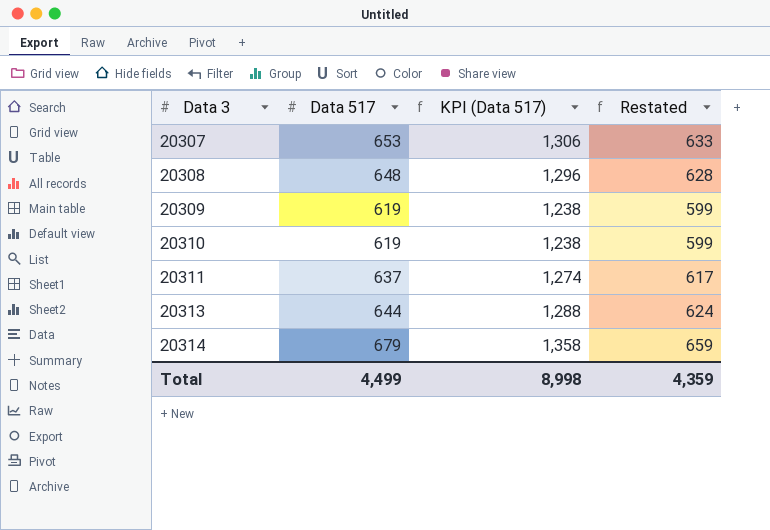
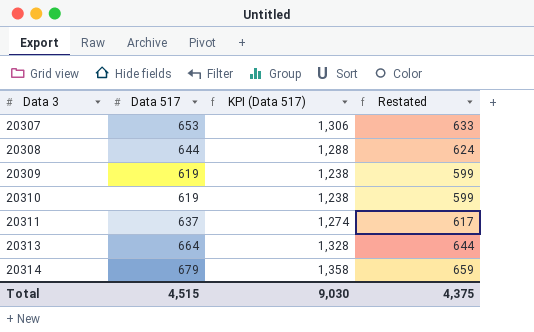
20308 | Data 517: 648 -> 644
20308 | KPI (Data 517): 1,296 -> 1,288
20308 | Restated: 628 -> 624
20313 | Data 517: 644 -> 664
20313 | KPI (Data 517): 1,288 -> 1,328
20313 | Restated: 624 -> 644
Total | Data 517: 4,499 -> 4,515
Total | KPI (Data 517): 8,998 -> 9,030
Total | Restated: 4,359 -> 4,375

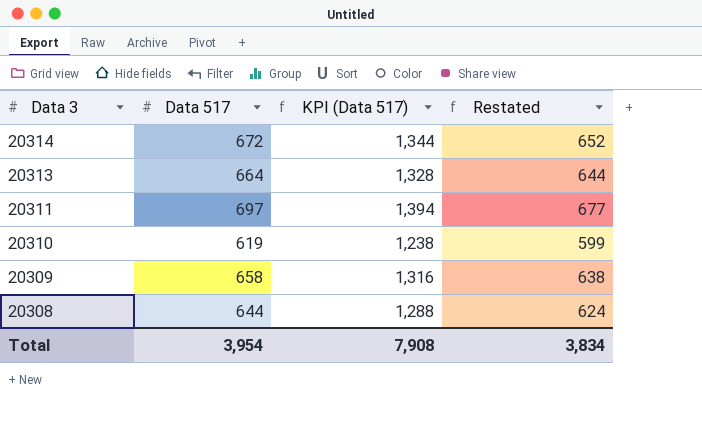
row order: Data 3 ascending -> Data 3 descending
row 20307: 653 | 1,306 | 633 -> none
20314 | Data 517: 679 -> 672
20314 | KPI (Data 517): 1,358 -> 1,344
20314 | Restated: 659 -> 652
20311 | Data 517: 637 -> 697
20311 | KPI (Data 517): 1,274 -> 1,394
20311 | Restated: 617 -> 677
20309 | Data 517: 619 -> 658
20309 | KPI (Data 517): 1,238 -> 1,316
20309 | Restated: 599 -> 638
Total | Data 517: 4,515 -> 3,954
Total | KPI (Data 517): 9,030 -> 7,908
Total | Restated: 4,375 -> 3,834

